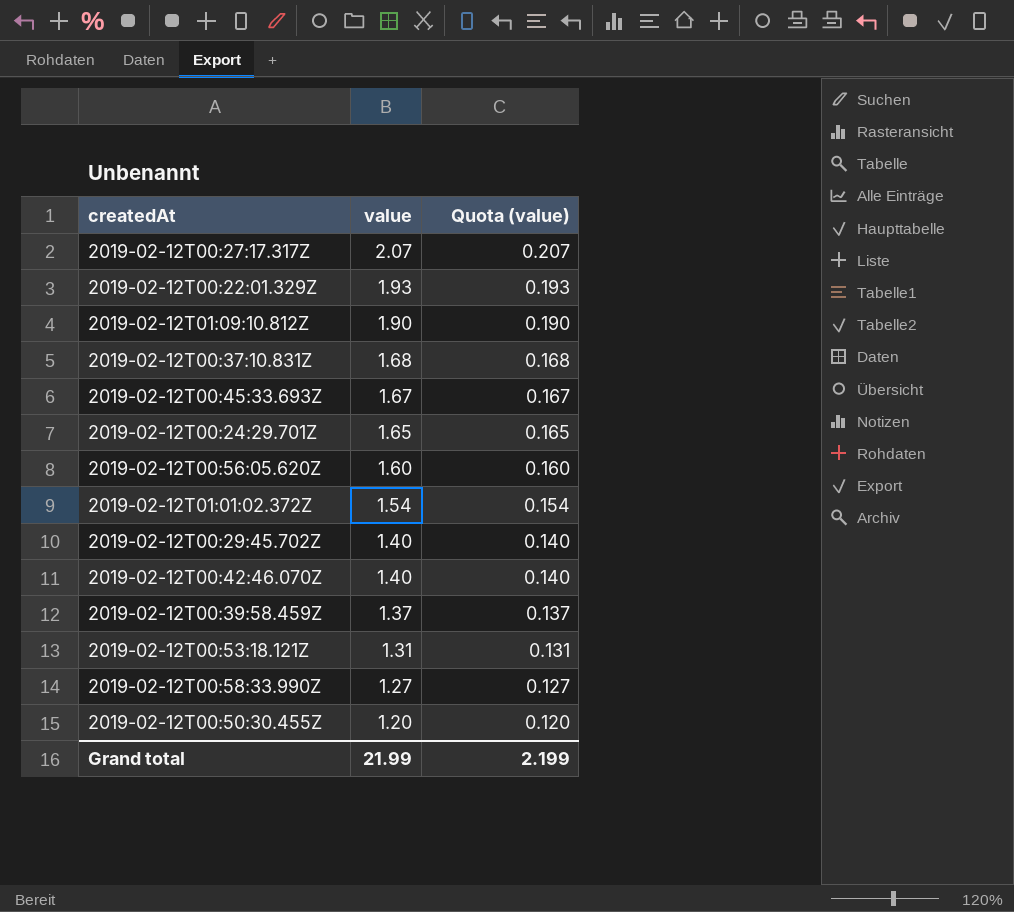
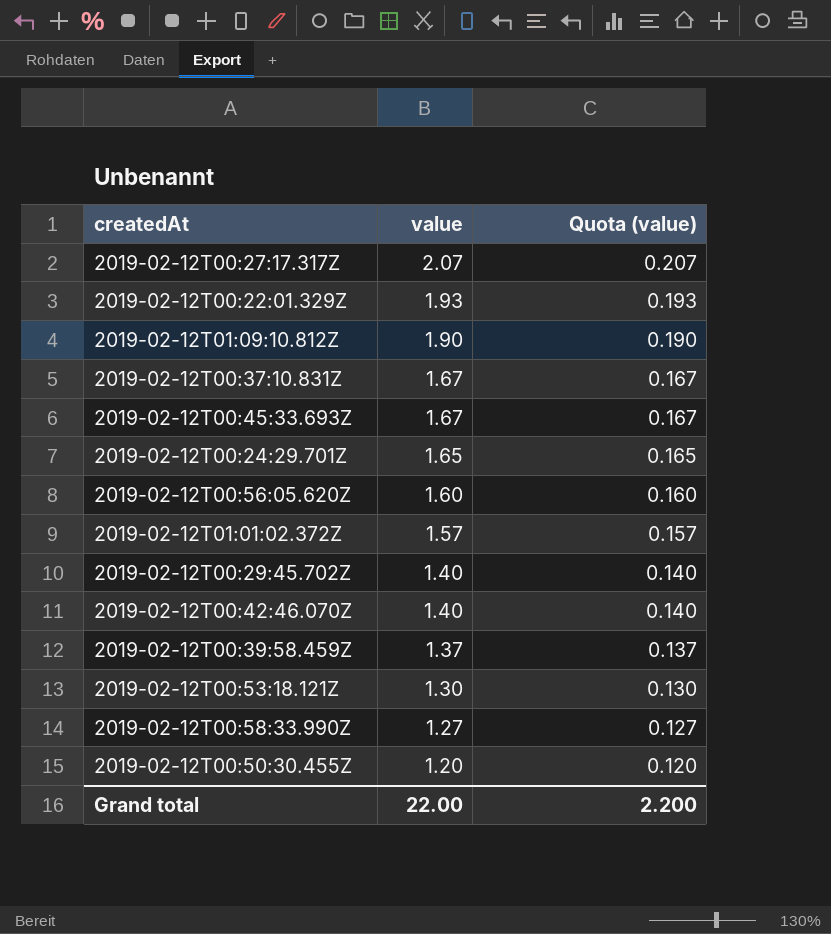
2019-02-12T00:37:10.831Z | value: 1.68 -> 1.67
2019-02-12T00:37:10.831Z | Quota (value): 0.168 -> 0.167
2019-02-12T01:01:02.372Z | value: 1.54 -> 1.57
2019-02-12T01:01:02.372Z | Quota (value): 0.154 -> 0.157
2019-02-12T00:53:18.121Z | value: 1.31 -> 1.30
2019-02-12T00:53:18.121Z | Quota (value): 0.131 -> 0.130
Grand total | value: 21.99 -> 22.00
Grand total | Quota (value): 2.199 -> 2.200

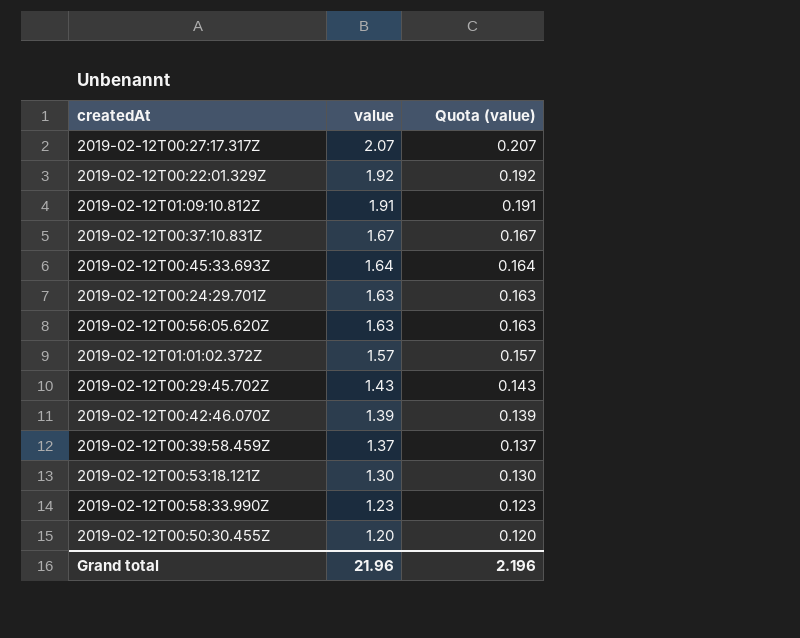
2019-02-12T00:22:01.329Z | value: 1.93 -> 1.92
2019-02-12T00:22:01.329Z | Quota (value): 0.193 -> 0.192
2019-02-12T01:09:10.812Z | value: 1.90 -> 1.91
2019-02-12T01:09:10.812Z | Quota (value): 0.190 -> 0.191
2019-02-12T00:45:33.693Z | value: 1.67 -> 1.64
2019-02-12T00:45:33.693Z | Quota (value): 0.167 -> 0.164
2019-02-12T00:24:29.701Z | value: 1.65 -> 1.63
2019-02-12T00:24:29.701Z | Quota (value): 0.165 -> 0.163
2019-02-12T00:56:05.620Z | value: 1.60 -> 1.63
2019-02-12T00:56:05.620Z | Quota (value): 0.160 -> 0.163
2019-02-12T00:29:45.702Z | value: 1.40 -> 1.43
2019-02-12T00:29:45.702Z | Quota (value): 0.140 -> 0.143
2019-02-12T00:42:46.070Z | value: 1.40 -> 1.39
2019-02-12T00:42:46.070Z | Quota (value): 0.140 -> 0.139
2019-02-12T00:58:33.990Z | value: 1.27 -> 1.23
2019-02-12T00:58:33.990Z | Quota (value): 0.127 -> 0.123
Grand total | value: 22.00 -> 21.96
Grand total | Quota (value): 2.200 -> 2.196

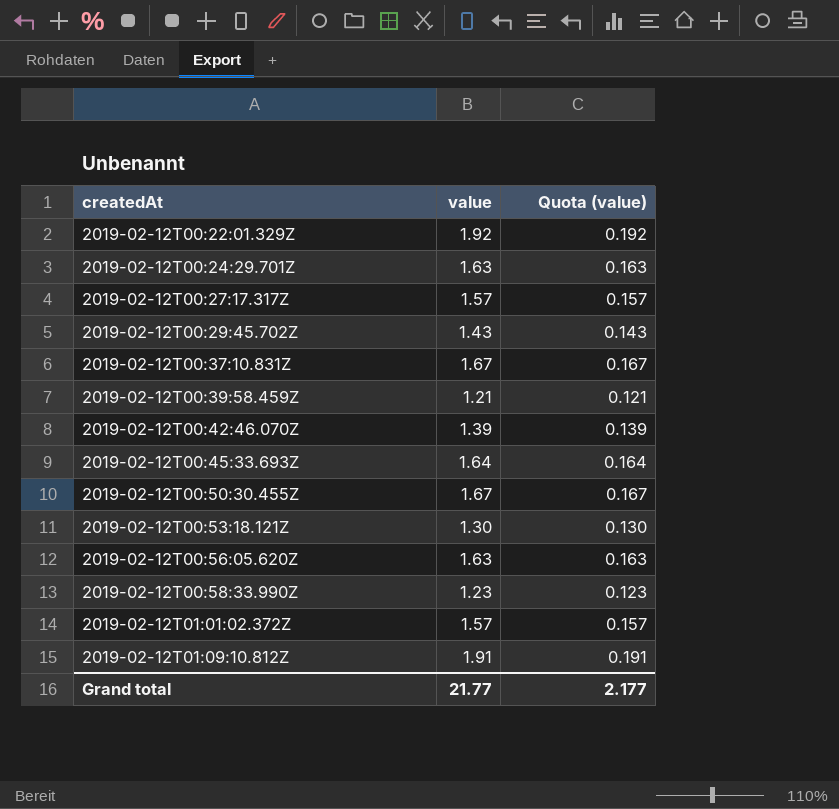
row order: value descending -> createdAt ascending
2019-02-12T00:27:17.317Z | value: 2.07 -> 1.57
2019-02-12T00:27:17.317Z | Quota (value): 0.207 -> 0.157
2019-02-12T00:39:58.459Z | value: 1.37 -> 1.21
2019-02-12T00:39:58.459Z | Quota (value): 0.137 -> 0.121
2019-02-12T00:50:30.455Z | value: 1.20 -> 1.67
2019-02-12T00:50:30.455Z | Quota (value): 0.120 -> 0.167
Grand total | value: 21.96 -> 21.77
Grand total | Quota (value): 2.196 -> 2.177

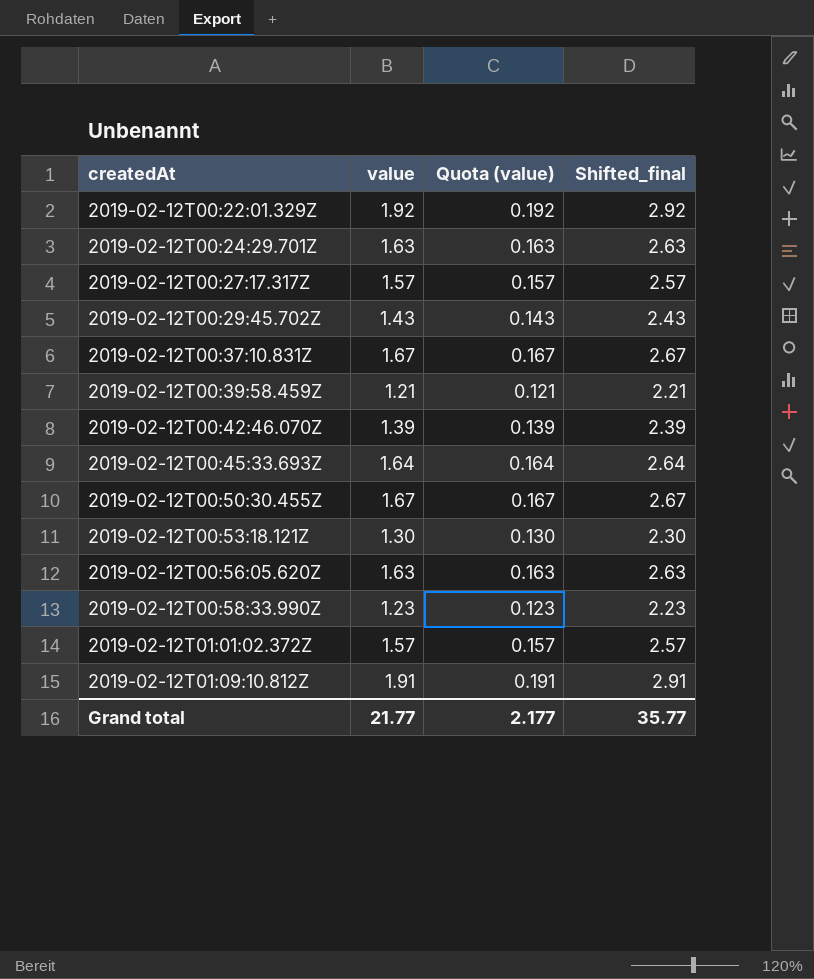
column Shifted_final | formula: none -> [value] + 1

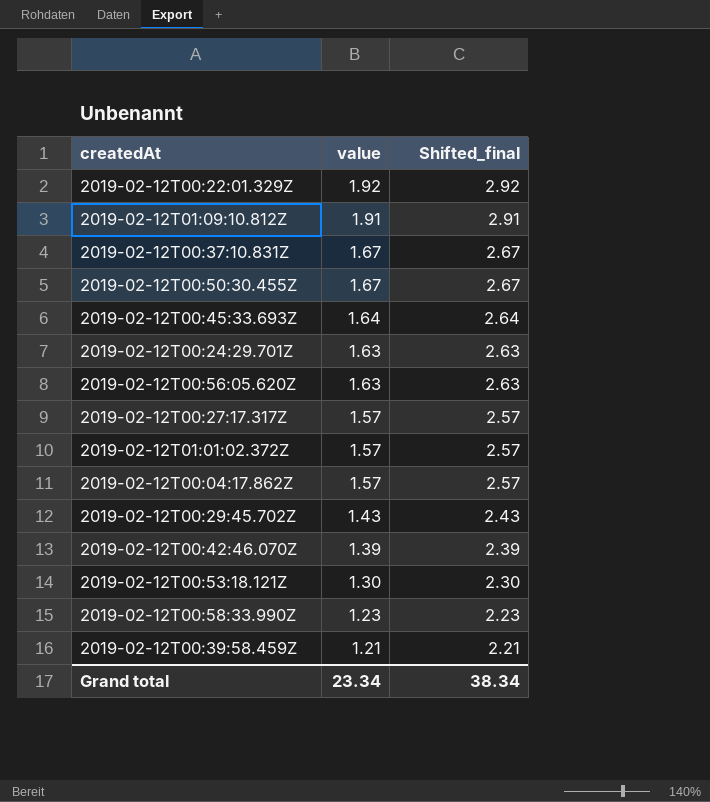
row order: createdAt ascending -> value descending
column Quota (value) | formula: [value] * 0.1 -> none
row 2019-02-12T00:04:17.862Z: none -> 1.57 | 2.57
Grand total | value: 21.77 -> 23.34
Grand total | Shifted_final: 35.77 -> 38.34

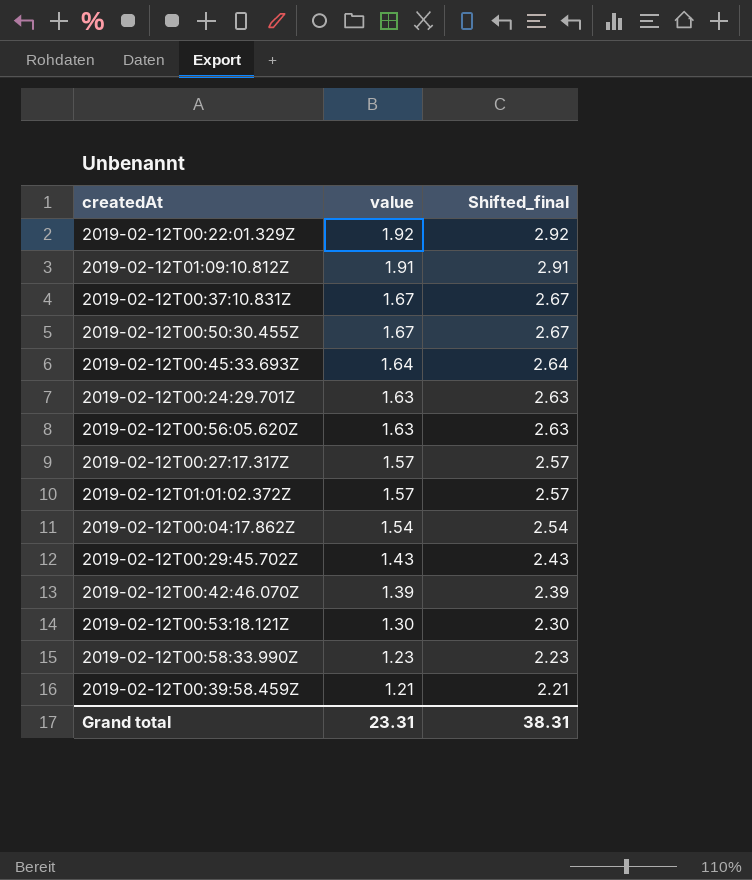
2019-02-12T00:04:17.862Z | value: 1.57 -> 1.54
2019-02-12T00:04:17.862Z | Shifted_final: 2.57 -> 2.54
Grand total | value: 23.34 -> 23.31
Grand total | Shifted_final: 38.34 -> 38.31

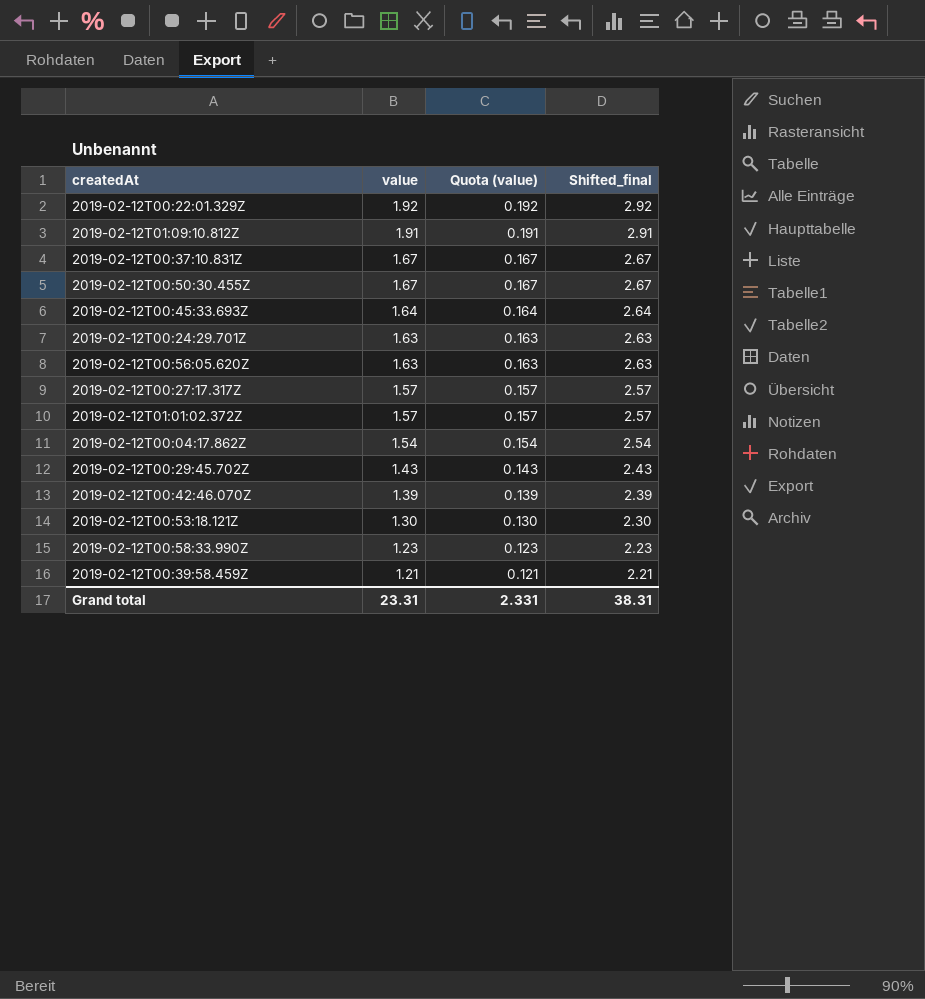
column Quota (value) | formula: none -> [value] * 0.1

